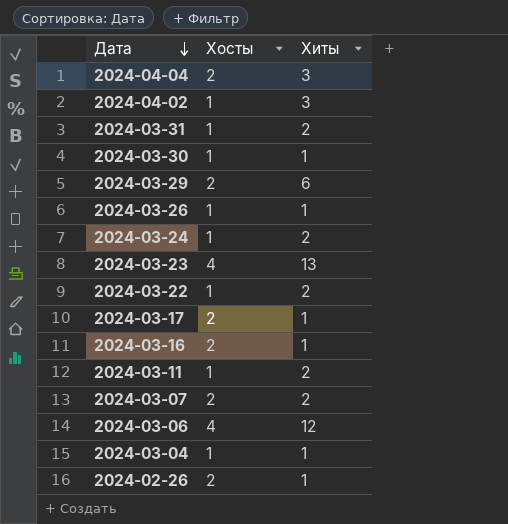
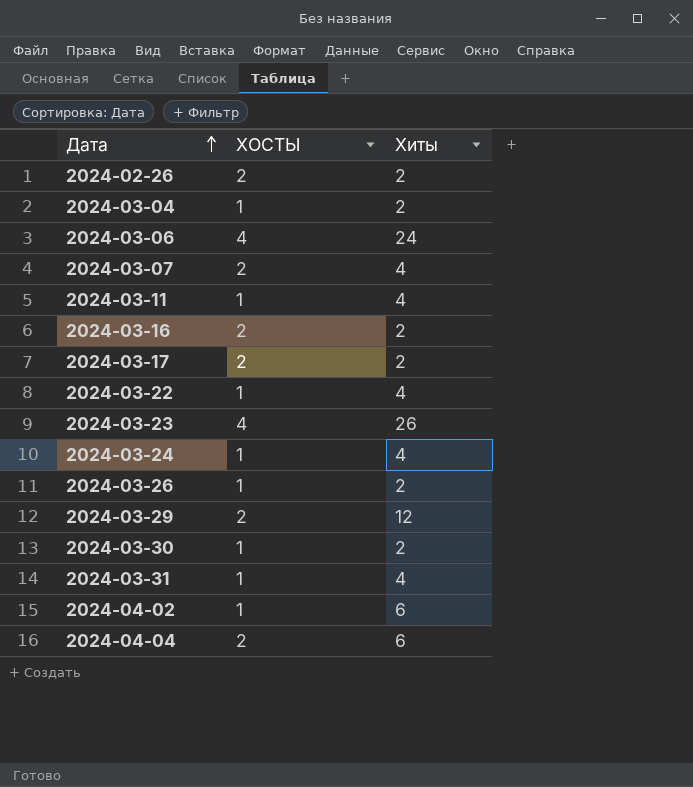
row order: Дата descending -> Дата ascending
column name: Хосты -> ХОСТЫ
2024-02-26 | Хиты: 1 -> 2
2024-03-04 | Хиты: 1 -> 2
2024-03-06 | Хиты: 12 -> 24
2024-03-07 | Хиты: 2 -> 4
2024-03-11 | Хиты: 2 -> 4
2024-03-16 | Хиты: 1 -> 2
2024-03-17 | Хиты: 1 -> 2
2024-03-22 | Хиты: 2 -> 4
2024-03-23 | Хиты: 13 -> 26
2024-03-24 | Хиты: 2 -> 4
2024-03-26 | Хиты: 1 -> 2
2024-03-29 | Хиты: 6 -> 12
2024-03-30 | Хиты: 1 -> 2
2024-03-31 | Хиты: 2 -> 4
2024-04-02 | Хиты: 3 -> 6
2024-04-04 | Хиты: 3 -> 6

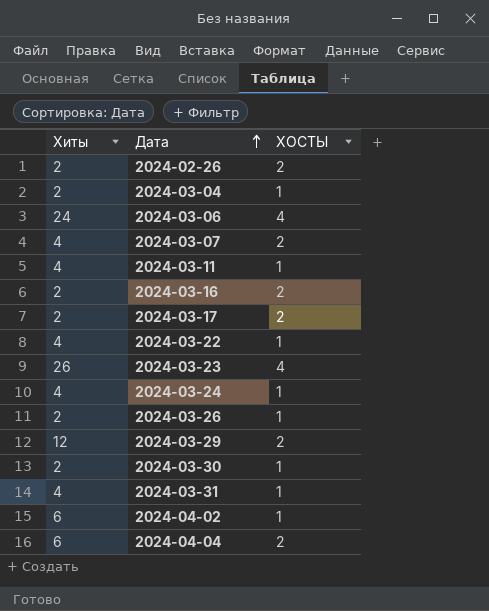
column Хиты | position: 3 -> 1

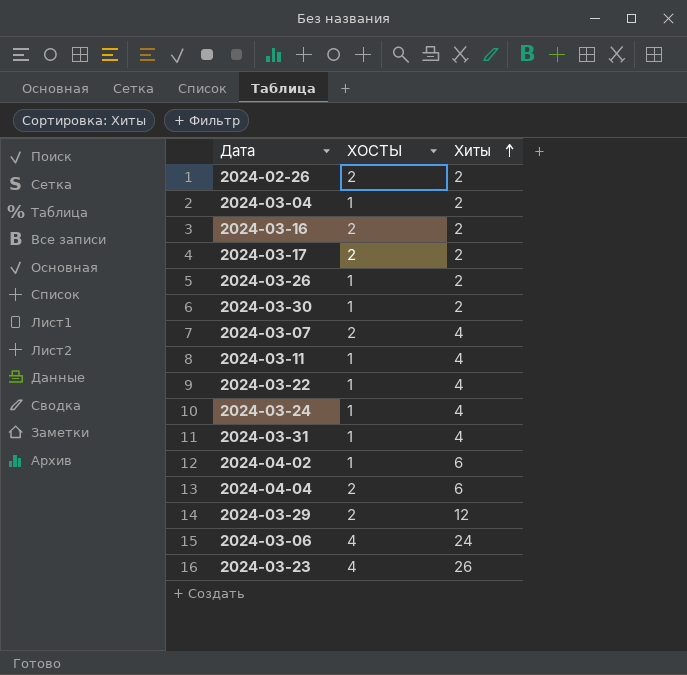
row order: Дата ascending -> Хиты ascending
column Хиты | position: 1 -> 3

